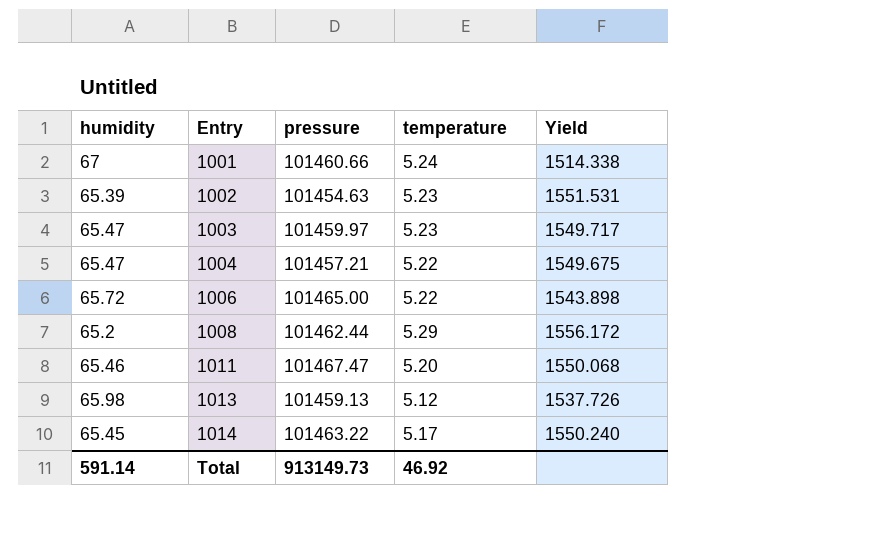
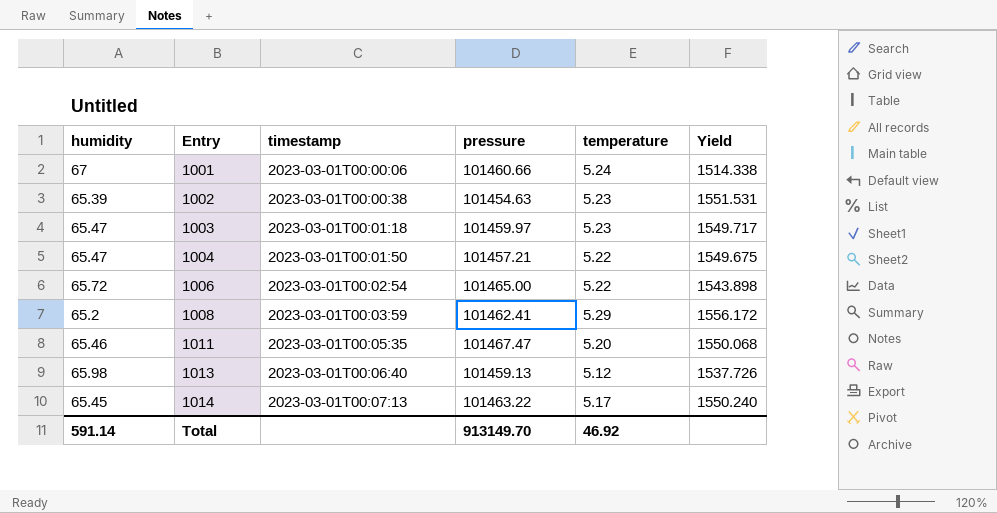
column timestamp | position: none -> 3
1008 | pressure: 101462.44 -> 101462.41
Total | pressure: 913149.73 -> 913149.70

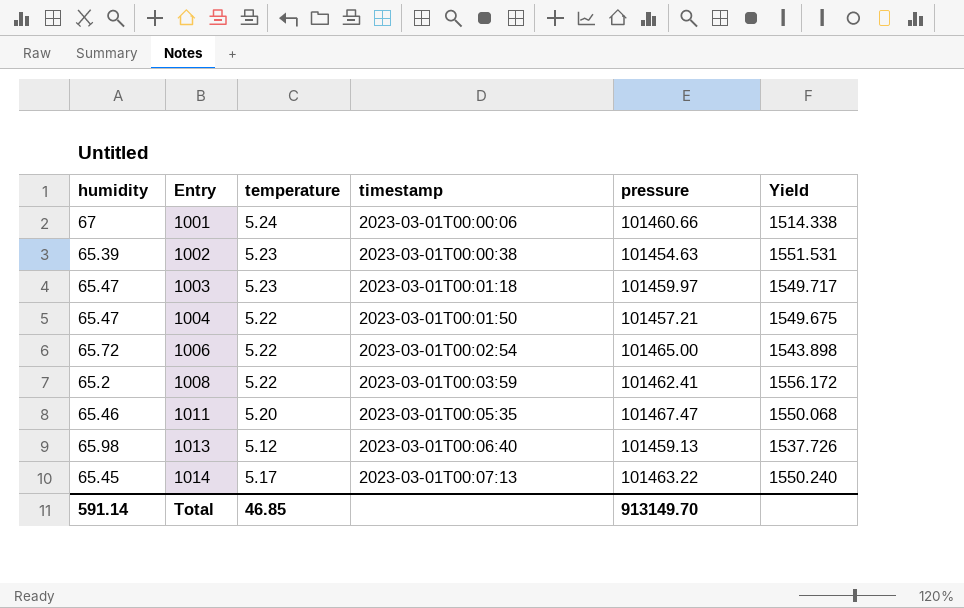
column temperature | position: 5 -> 3
1008 | temperature: 5.29 -> 5.22
Total | temperature: 46.92 -> 46.85

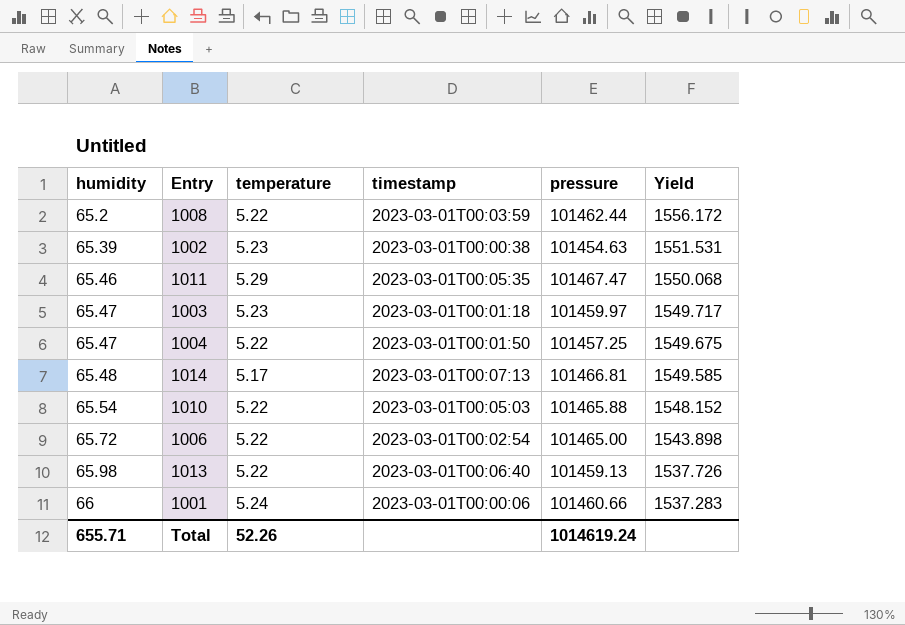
row order: Entry ascending -> humidity ascending
1008 | pressure: 101462.41 -> 101462.44
1011 | temperature: 5.20 -> 5.29
1004 | pressure: 101457.21 -> 101457.25
1014 | humidity: 65.45 -> 65.48
1014 | pressure: 101463.22 -> 101466.81
1014 | Yield: 1550.240 -> 1549.585
row 1010: none -> 65.54 | 5.22 | 2023-03-01T00:05:03 | 101465.88 | 1548.152
1013 | temperature: 5.12 -> 5.22
1001 | humidity: 67 -> 66
1001 | Yield: 1514.338 -> 1537.283
Total | humidity: 591.14 -> 655.71
Total | temperature: 46.85 -> 52.26
Total | pressure: 913149.70 -> 1014619.24

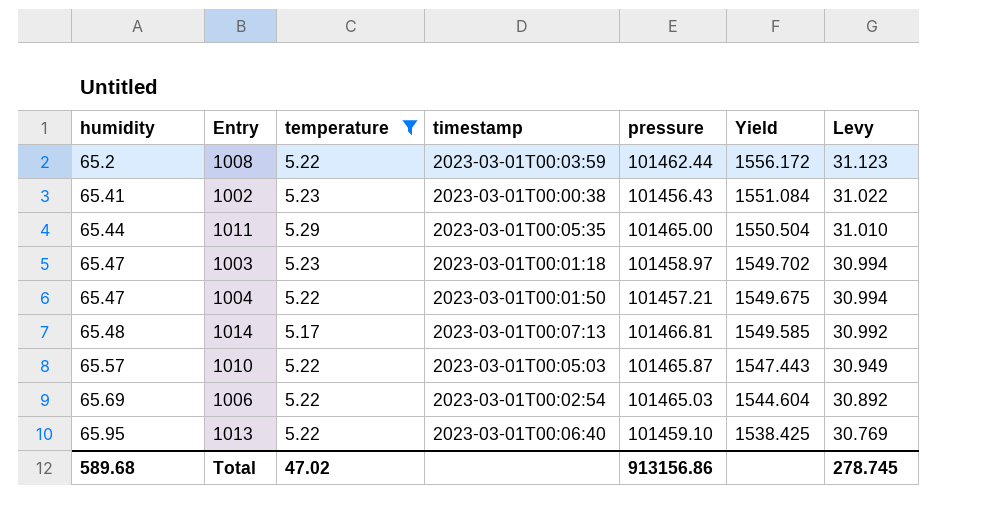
filter: none -> temperature != 5.24
column Levy | formula: none -> [Yield] * 0.02
1002 | humidity: 65.39 -> 65.41
1002 | pressure: 101454.63 -> 101456.43
1002 | Yield: 1551.531 -> 1551.084
1011 | humidity: 65.46 -> 65.44
1011 | pressure: 101467.47 -> 101465.00
1011 | Yield: 1550.068 -> 1550.504
1003 | pressure: 101459.97 -> 101458.97
1003 | Yield: 1549.717 -> 1549.702
1004 | pressure: 101457.25 -> 101457.21
1010 | humidity: 65.54 -> 65.57
1010 | pressure: 101465.88 -> 101465.87
1010 | Yield: 1548.152 -> 1547.443
1006 | humidity: 65.72 -> 65.69
1006 | pressure: 101465.00 -> 101465.03
1006 | Yield: 1543.898 -> 1544.604
1013 | humidity: 65.98 -> 65.95
1013 | pressure: 101459.13 -> 101459.10
1013 | Yield: 1537.726 -> 1538.425
Total | humidity: 655.71 -> 589.68
Total | temperature: 52.26 -> 47.02
Total | pressure: 1014619.24 -> 913156.86

